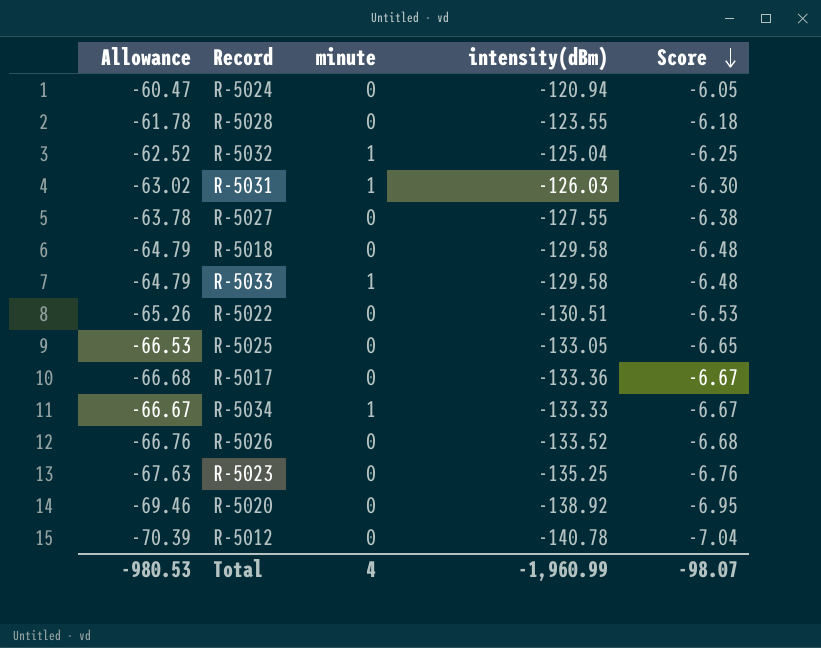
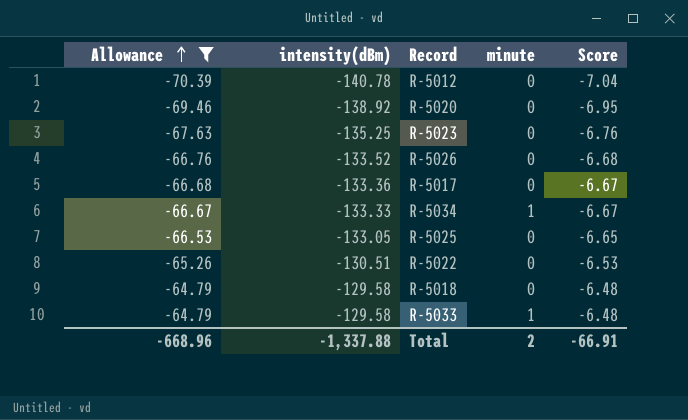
filter: none -> Allowance <= -64.79
row order: Score descending -> Allowance ascending
column intensity(dBm) | position: 4 -> 2
Total | Allowance: -980.53 -> -668.96
Total | intensity(dBm): -1,960.99 -> -1,337.88
Total | minute: 4 -> 2
Total | Score: -98.07 -> -66.91

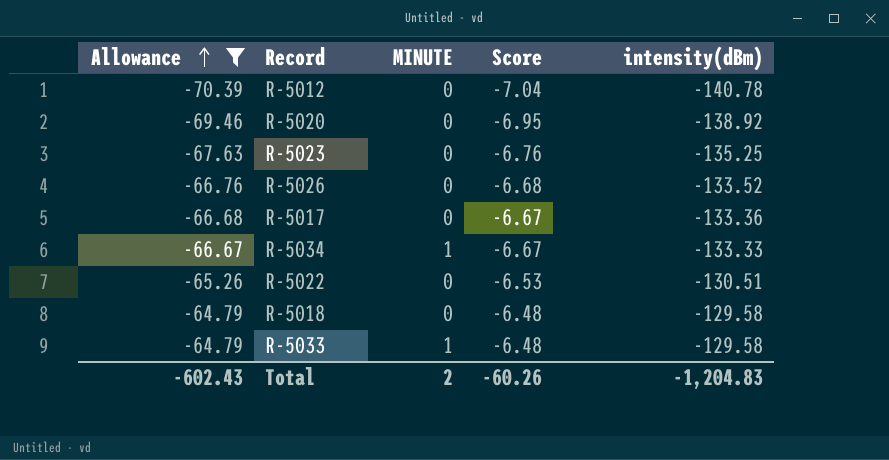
column name: minute -> MINUTE
column intensity(dBm) | position: 2 -> 5
row R-5025: -66.53 | -133.05 | 0 | -6.65 -> none
Total | Allowance: -668.96 -> -602.43
Total | Score: -66.91 -> -60.26
Total | intensity(dBm): -1,337.88 -> -1,204.83

